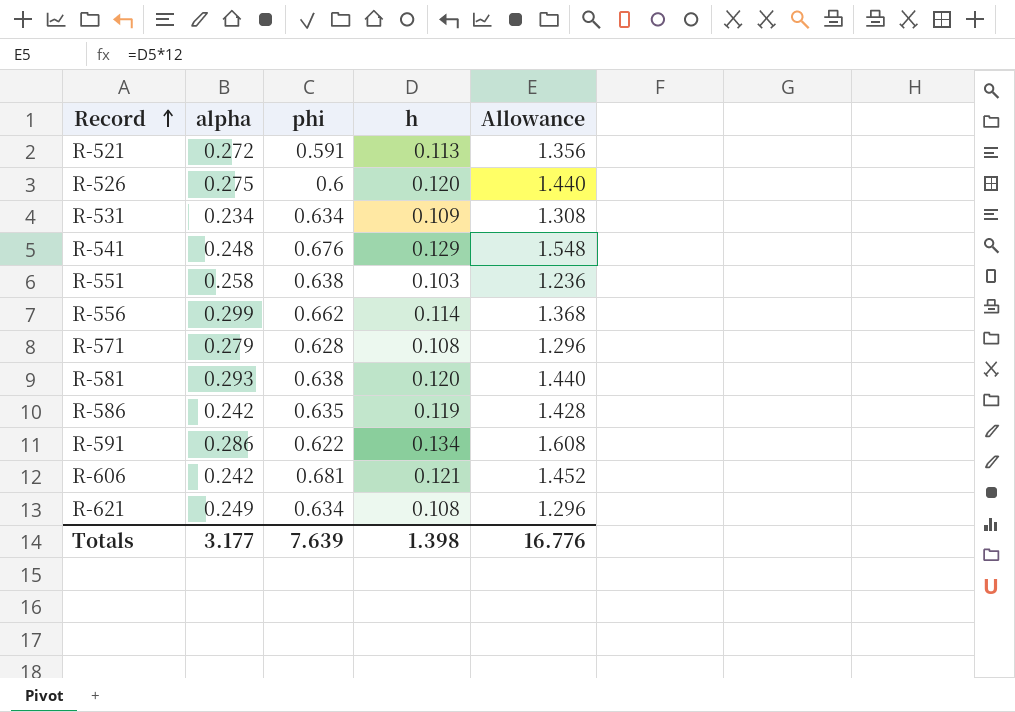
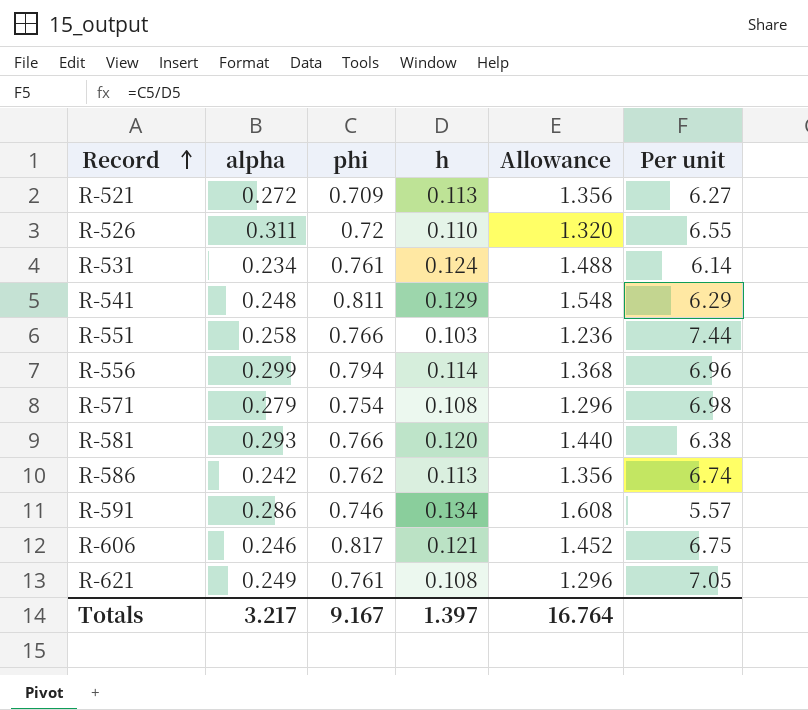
column Per unit | formula: none -> [phi] / [h]
R-521 | phi: 0.591 -> 0.709
R-526 | alpha: 0.275 -> 0.311
R-526 | phi: 0.6 -> 0.72
R-526 | h: 0.120 -> 0.110
R-526 | Allowance: 1.440 -> 1.320
R-531 | phi: 0.634 -> 0.761
R-531 | h: 0.109 -> 0.124
R-531 | Allowance: 1.308 -> 1.488
R-541 | phi: 0.676 -> 0.811
R-551 | phi: 0.638 -> 0.766
R-556 | phi: 0.662 -> 0.794
R-571 | phi: 0.628 -> 0.754
R-581 | phi: 0.638 -> 0.766
R-586 | phi: 0.635 -> 0.762
R-586 | h: 0.119 -> 0.113
R-586 | Allowance: 1.428 -> 1.356
R-591 | phi: 0.622 -> 0.746
R-606 | alpha: 0.242 -> 0.246
R-606 | phi: 0.681 -> 0.817
R-621 | phi: 0.634 -> 0.761
Totals | alpha: 3.177 -> 3.217
Totals | phi: 7.639 -> 9.167
Totals | h: 1.398 -> 1.397
Totals | Allowance: 16.776 -> 16.764

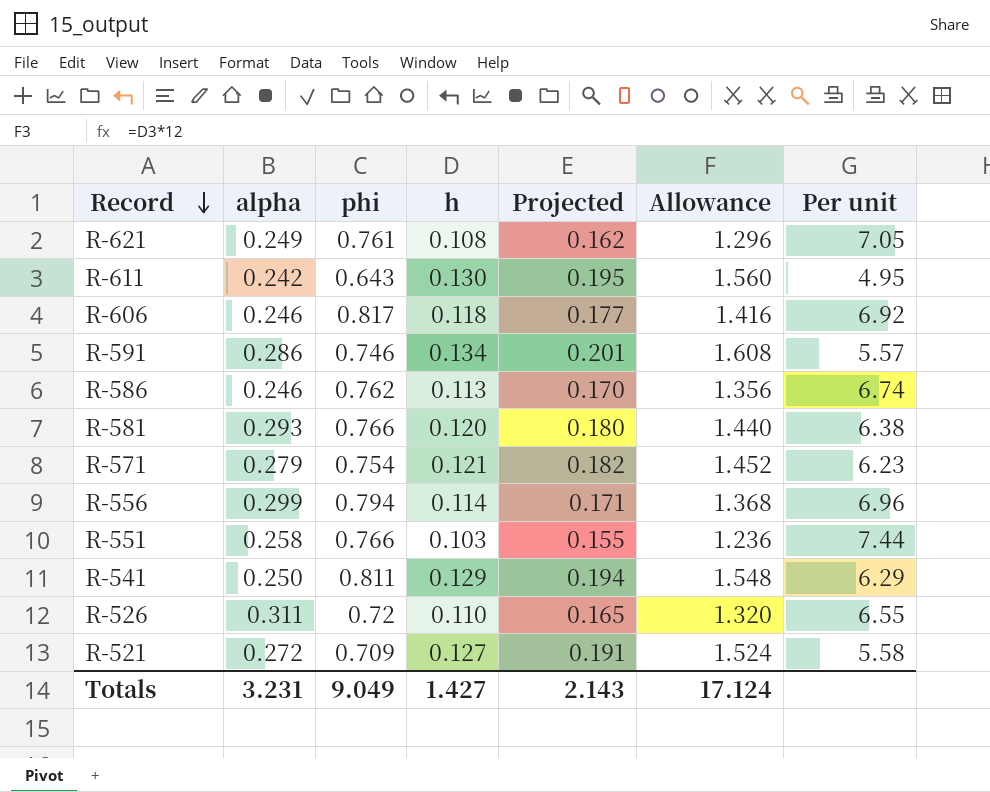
row order: Record ascending -> Record descending
column Projected | formula: none -> [h] * 1.5
row R-531: 0.234 | 0.761 | 0.124 | 1.488 | 6.14 -> none
row R-611: none -> 0.242 | 0.643 | 0.130 | 0.195 | 1.560 | 4.95
R-606 | h: 0.121 -> 0.118
R-606 | Allowance: 1.452 -> 1.416
R-606 | Per unit: 6.75 -> 6.92
R-586 | alpha: 0.242 -> 0.246
R-571 | h: 0.108 -> 0.121
R-571 | Allowance: 1.296 -> 1.452
R-571 | Per unit: 6.98 -> 6.23
R-541 | alpha: 0.248 -> 0.250
R-521 | h: 0.113 -> 0.127
R-521 | Allowance: 1.356 -> 1.524
R-521 | Per unit: 6.27 -> 5.58
Totals | alpha: 3.217 -> 3.231
Totals | phi: 9.167 -> 9.049
Totals | h: 1.397 -> 1.427
Totals | Allowance: 16.764 -> 17.124

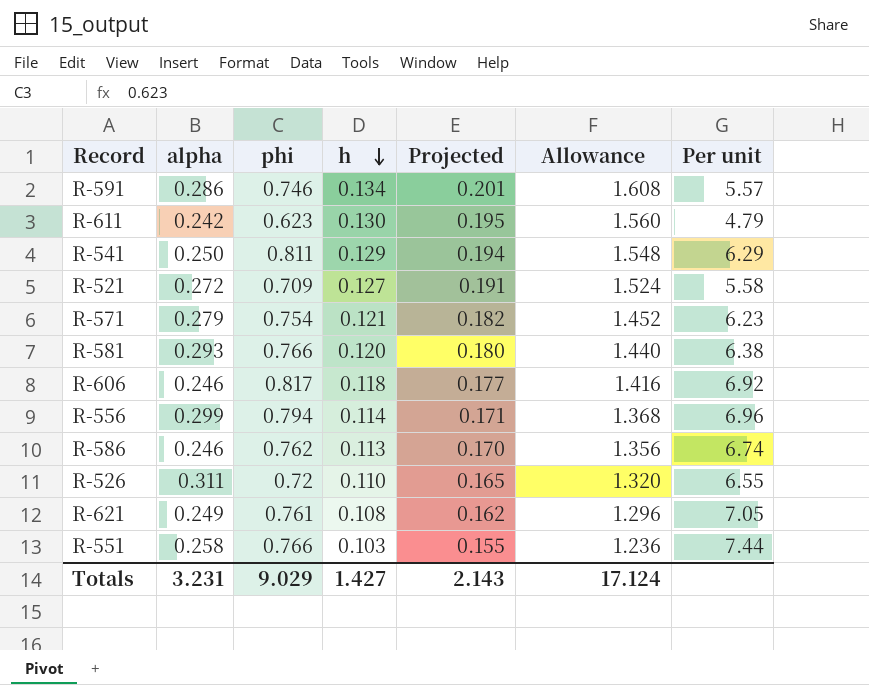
row order: Record descending -> h descending
R-611 | phi: 0.643 -> 0.623
R-611 | Per unit: 4.95 -> 4.79
Totals | phi: 9.049 -> 9.029

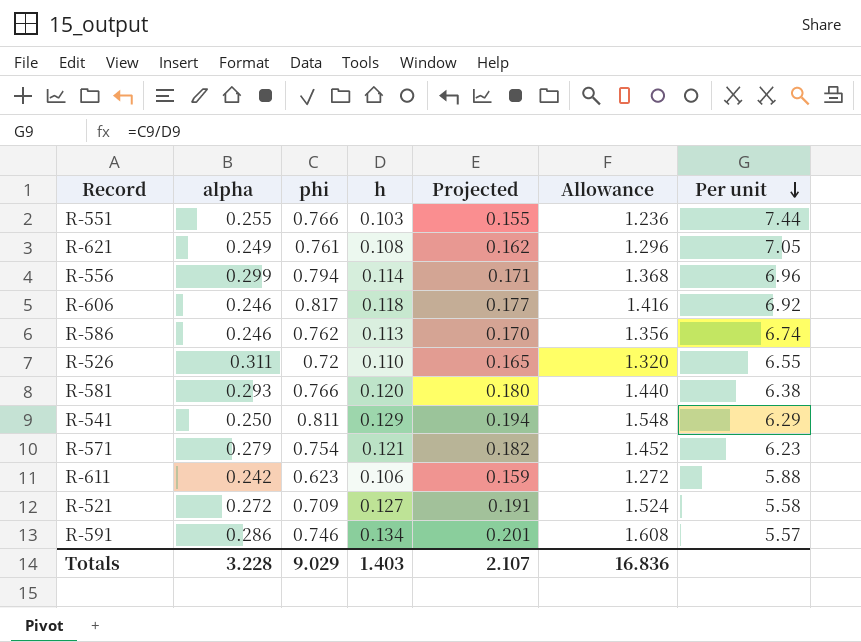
row order: h descending -> Per unit descending
R-551 | alpha: 0.258 -> 0.255
R-611 | h: 0.130 -> 0.106
R-611 | Projected: 0.195 -> 0.159
R-611 | Allowance: 1.560 -> 1.272
R-611 | Per unit: 4.79 -> 5.88
Totals | alpha: 3.231 -> 3.228
Totals | h: 1.427 -> 1.403
Totals | Projected: 2.143 -> 2.107
Totals | Allowance: 17.124 -> 16.836

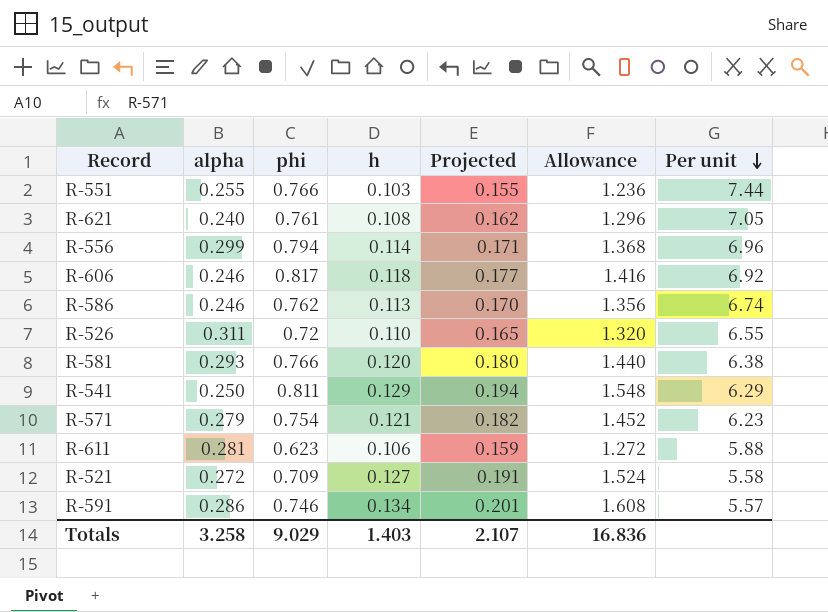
R-621 | alpha: 0.249 -> 0.240
R-611 | alpha: 0.242 -> 0.281
Totals | alpha: 3.228 -> 3.258

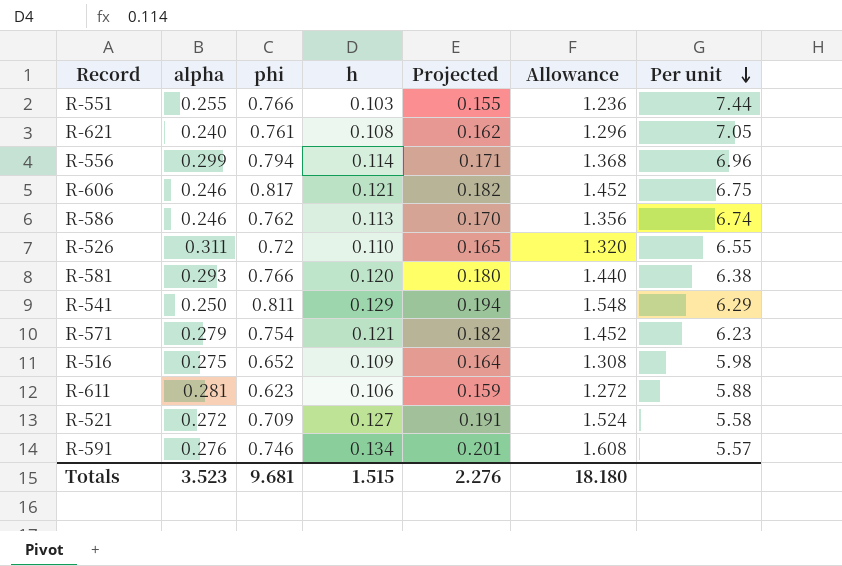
R-606 | h: 0.118 -> 0.121
R-606 | Projected: 0.177 -> 0.182
R-606 | Allowance: 1.416 -> 1.452
R-606 | Per unit: 6.92 -> 6.75
row R-516: none -> 0.275 | 0.652 | 0.109 | 0.164 | 1.308 | 5.98
R-591 | alpha: 0.286 -> 0.276
Totals | alpha: 3.258 -> 3.523
Totals | phi: 9.029 -> 9.681
Totals | h: 1.403 -> 1.515
Totals | Projected: 2.107 -> 2.276
Totals | Allowance: 16.836 -> 18.180

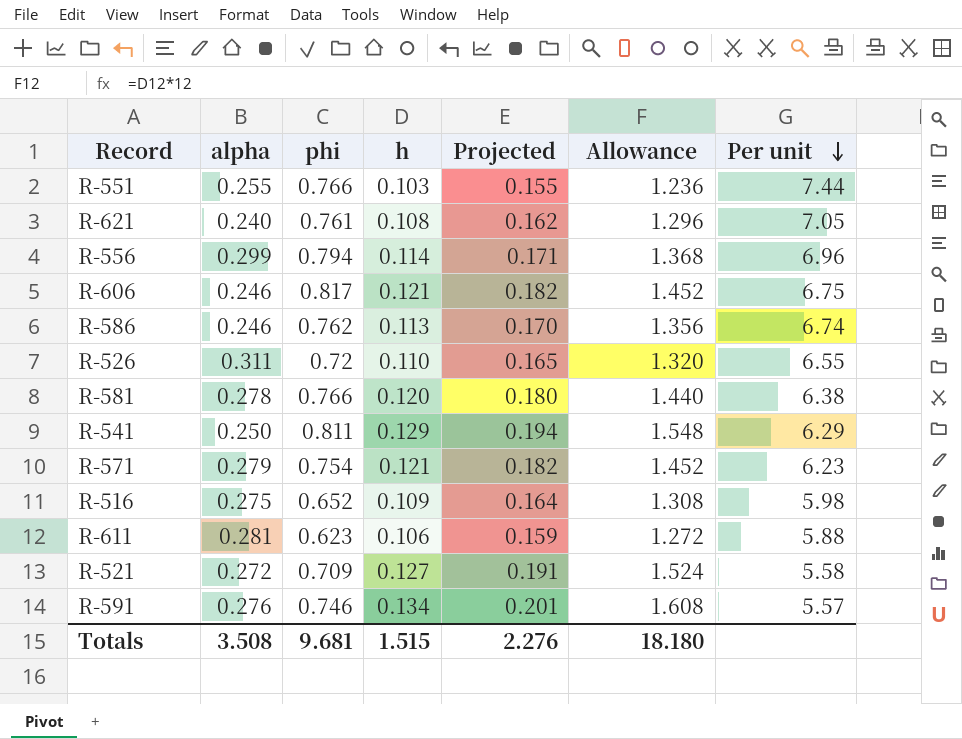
R-581 | alpha: 0.293 -> 0.278
Totals | alpha: 3.523 -> 3.508

